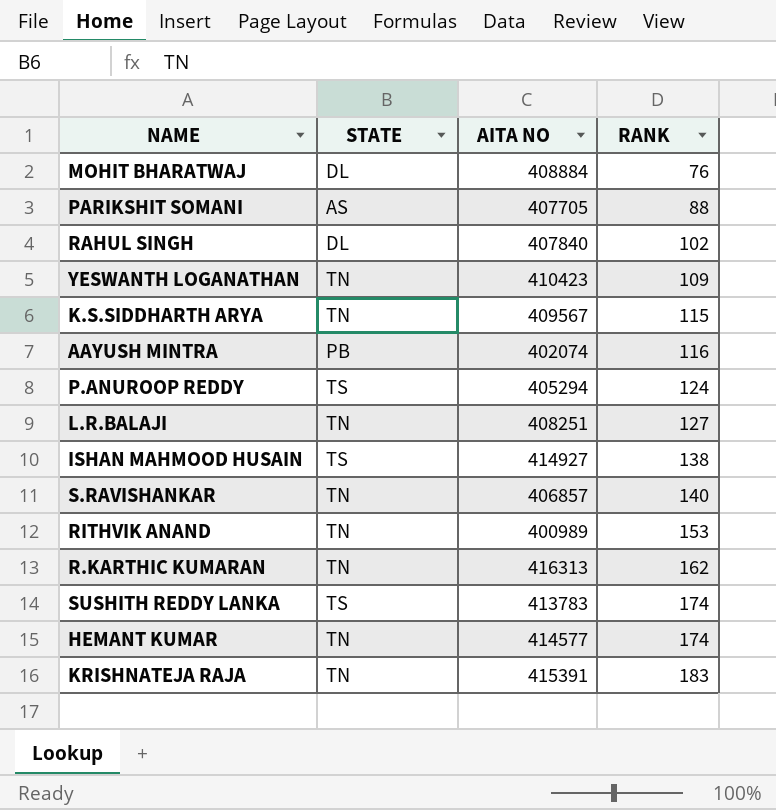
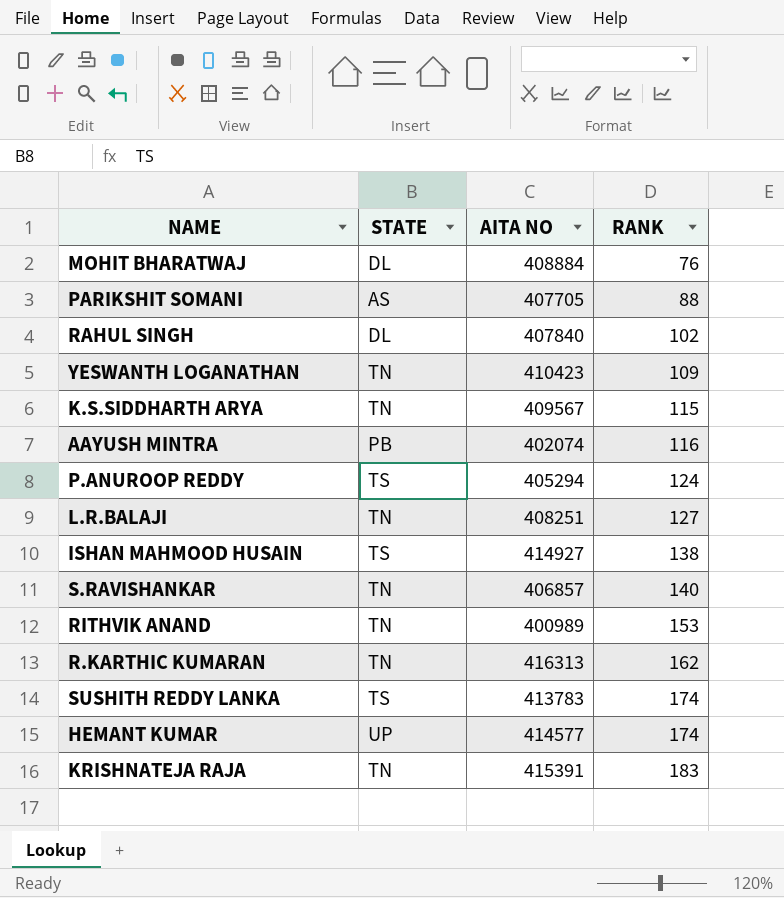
HEMANT KUMAR | STATE: TN -> UP

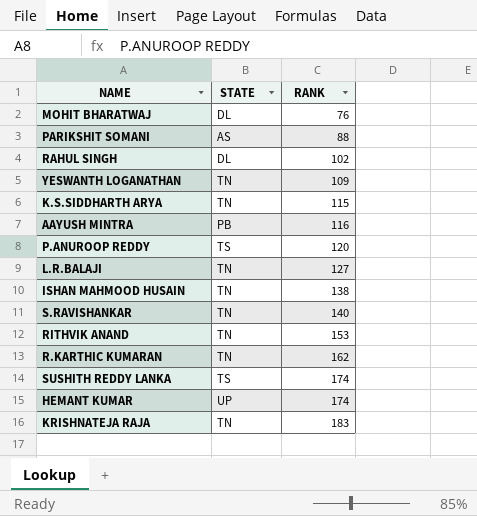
column AITA NO | position: 3 -> none
P.ANUROOP REDDY | RANK: 124 -> 120
ISHAN MAHMOOD HUSAIN | STATE: TS -> TN

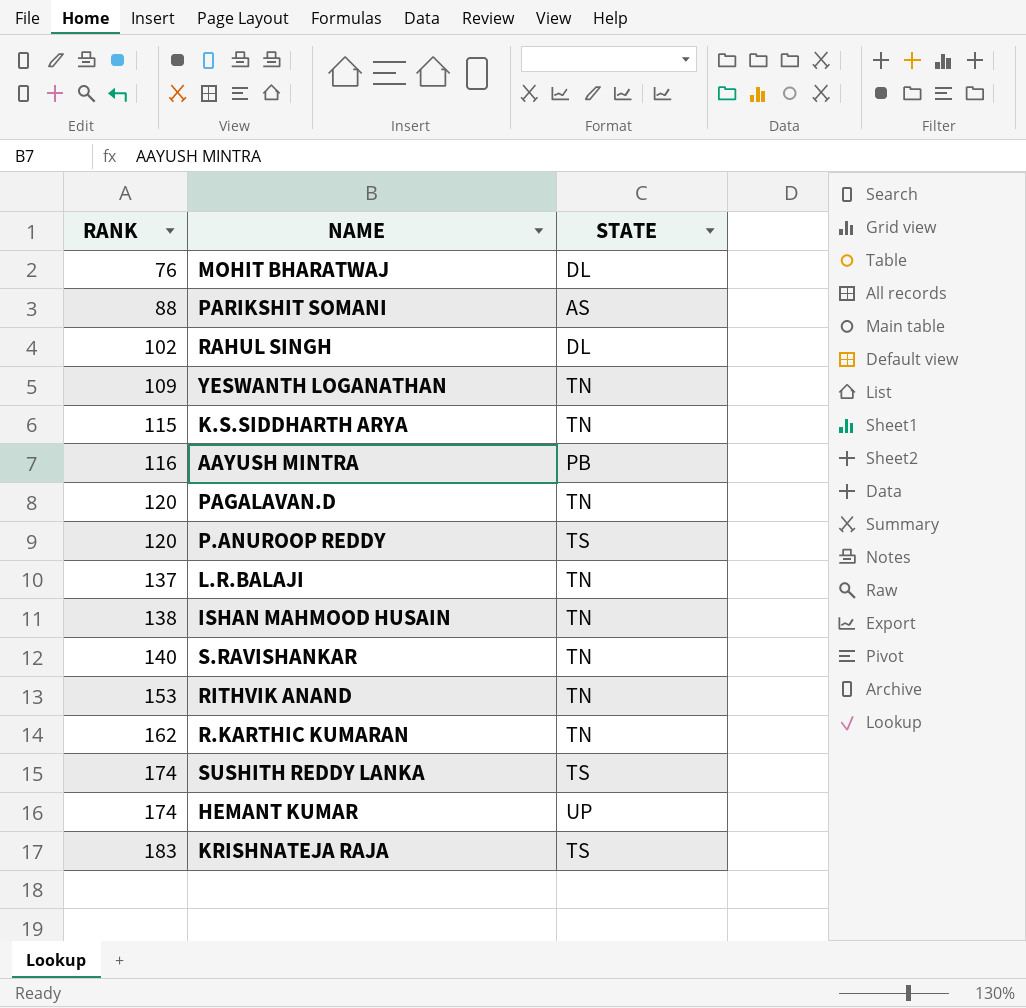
column RANK | position: 3 -> 1
row PAGALAVAN.D: none -> 120 | TN
L.R.BALAJI | RANK: 127 -> 137
KRISHNATEJA RAJA | STATE: TN -> TS

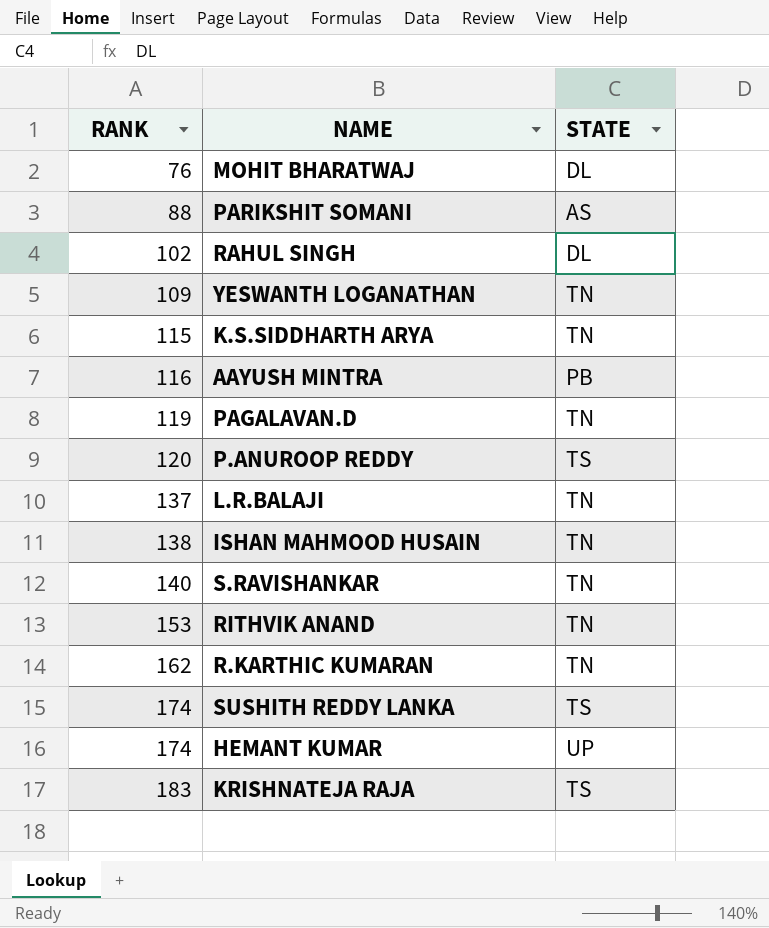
PAGALAVAN.D | RANK: 120 -> 119

